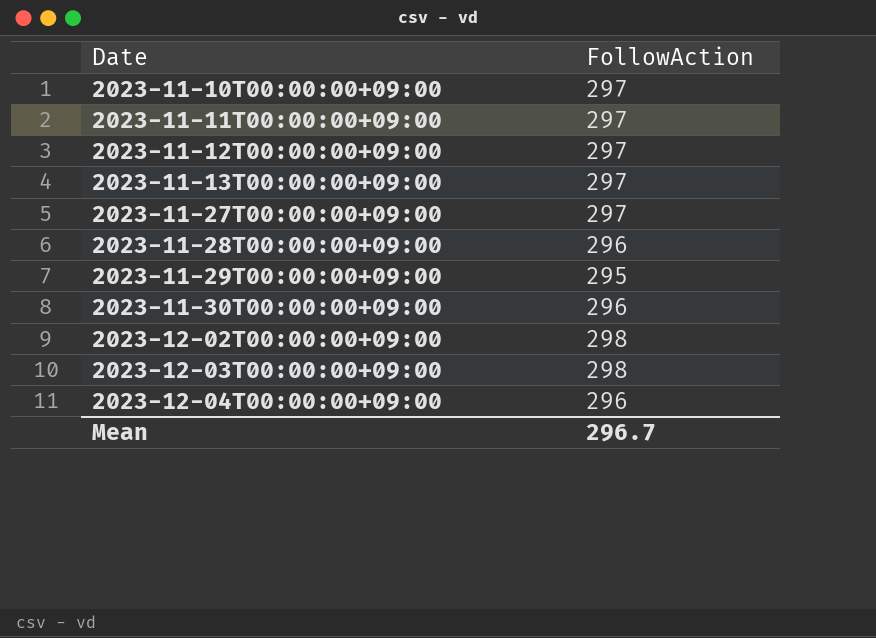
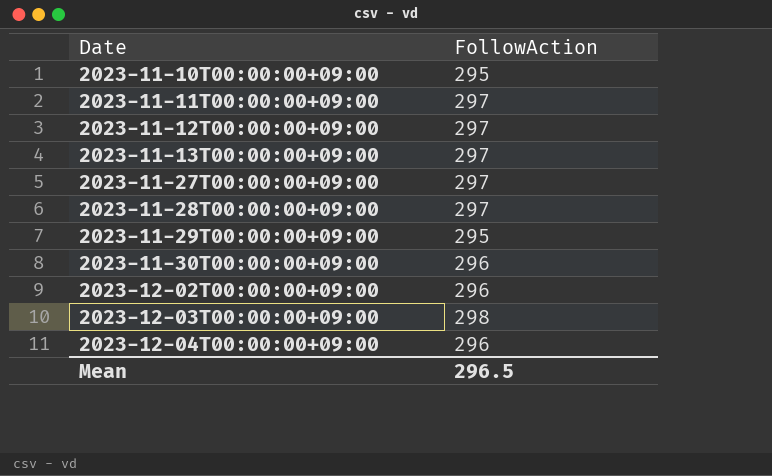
2023-11-10T00:00:00+09:00 | FollowAction: 297 -> 295
2023-11-28T00:00:00+09:00 | FollowAction: 296 -> 297
2023-12-02T00:00:00+09:00 | FollowAction: 298 -> 296
Mean | FollowAction: 296.7 -> 296.5

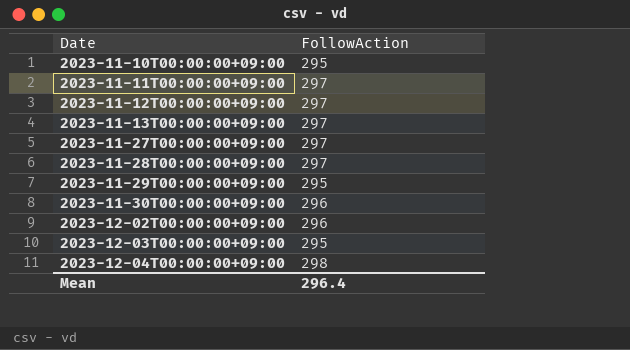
2023-12-03T00:00:00+09:00 | FollowAction: 298 -> 295
2023-12-04T00:00:00+09:00 | FollowAction: 296 -> 298
Mean | FollowAction: 296.5 -> 296.4

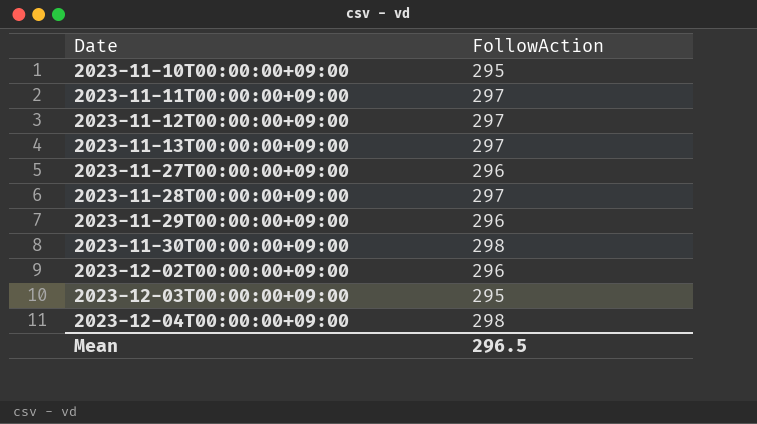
2023-11-27T00:00:00+09:00 | FollowAction: 297 -> 296
2023-11-29T00:00:00+09:00 | FollowAction: 295 -> 296
2023-11-30T00:00:00+09:00 | FollowAction: 296 -> 298
Mean | FollowAction: 296.4 -> 296.5

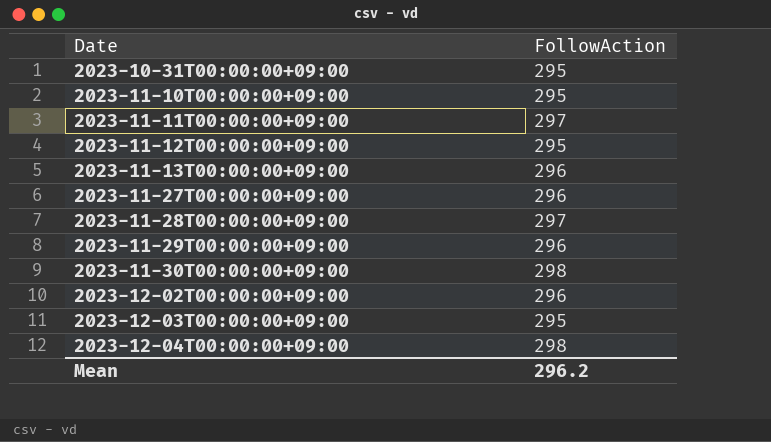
row 2023-10-31T00:00:00+09:00: none -> 295
2023-11-12T00:00:00+09:00 | FollowAction: 297 -> 295
2023-11-13T00:00:00+09:00 | FollowAction: 297 -> 296
Mean | FollowAction: 296.5 -> 296.2

